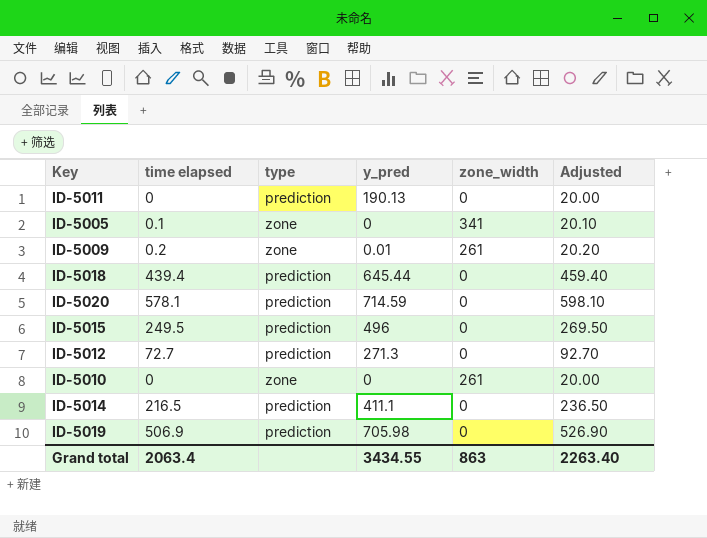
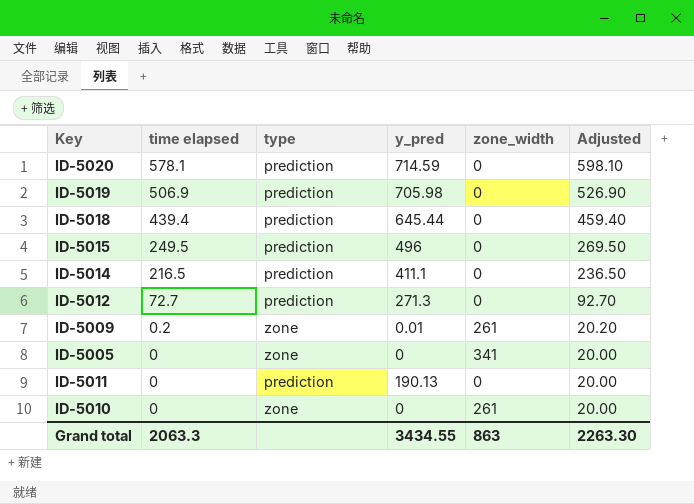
row order: none -> time elapsed descending
ID-5005 | time elapsed: 0.1 -> 0
ID-5005 | Adjusted: 20.10 -> 20.00
Grand total | time elapsed: 2063.4 -> 2063.3
Grand total | Adjusted: 2263.40 -> 2263.30

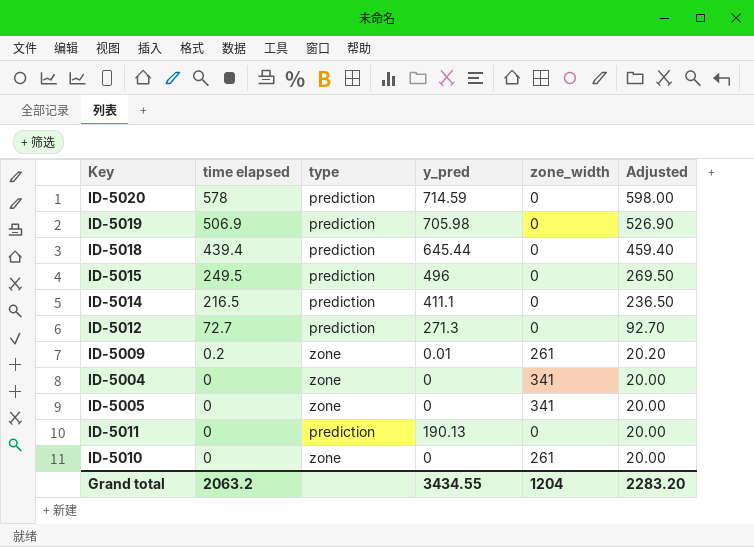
ID-5020 | time elapsed: 578.1 -> 578
ID-5020 | Adjusted: 598.10 -> 598.00
row ID-5004: none -> 0 | zone | 0 | 341 | 20.00
Grand total | time elapsed: 2063.3 -> 2063.2
Grand total | zone_width: 863 -> 1204
Grand total | Adjusted: 2263.30 -> 2283.20

